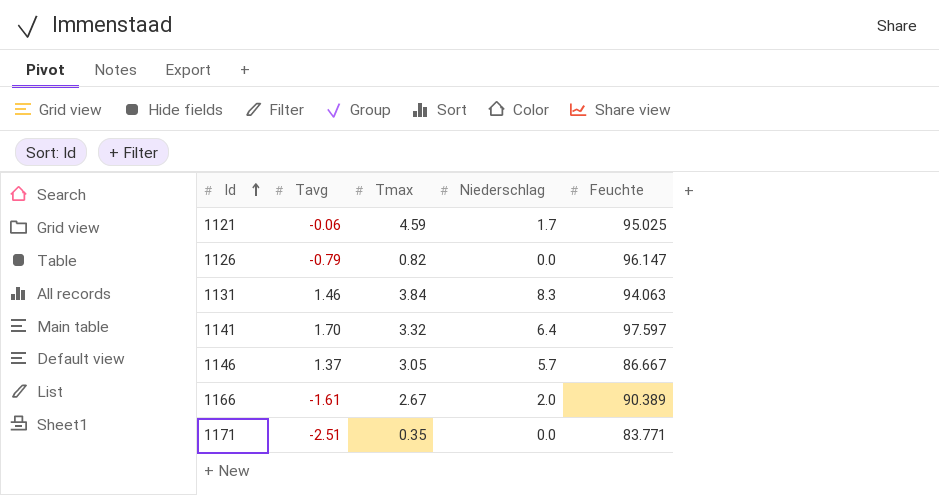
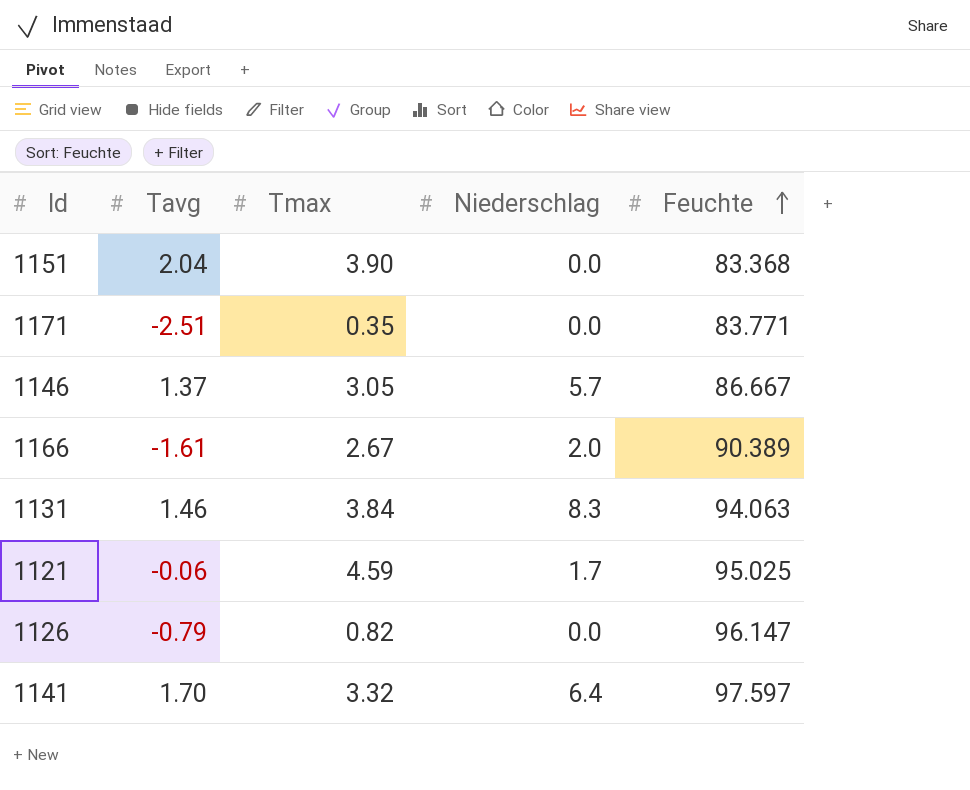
row order: Id ascending -> Feuchte ascending
row 1151: none -> 2.04 | 3.90 | 0.0 | 83.368

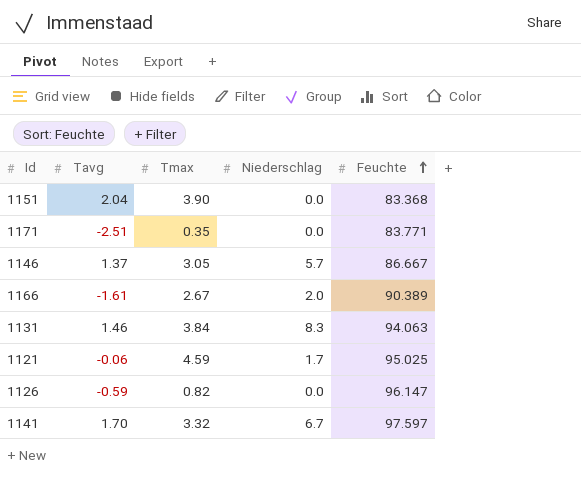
1126 | Tavg: -0.79 -> -0.59
1141 | Niederschlag: 6.4 -> 6.7

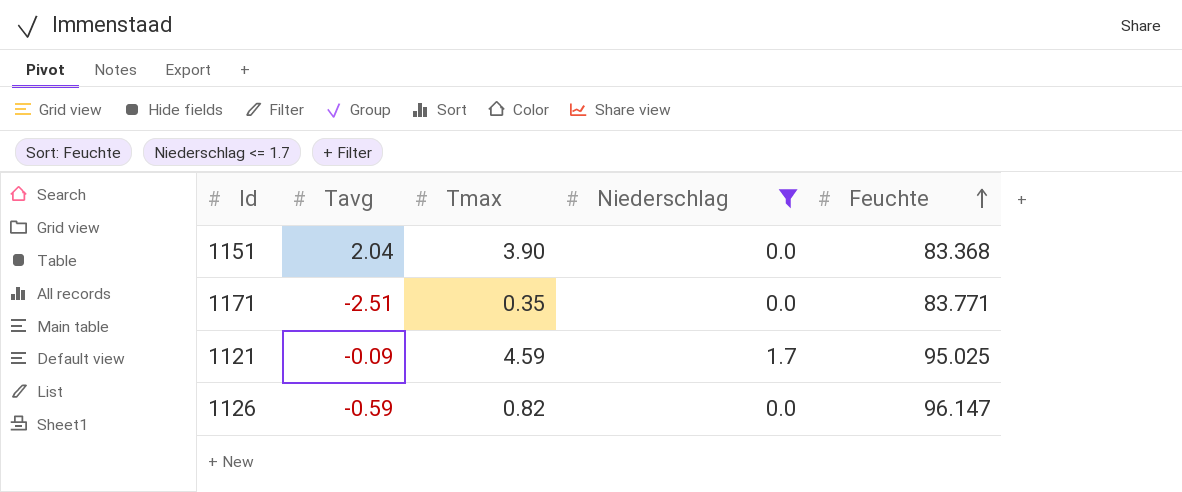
filter: none -> Niederschlag <= 1.7
1121 | Tavg: -0.06 -> -0.09

